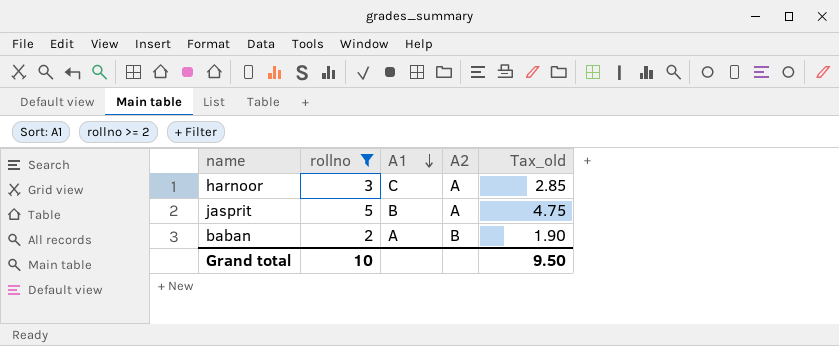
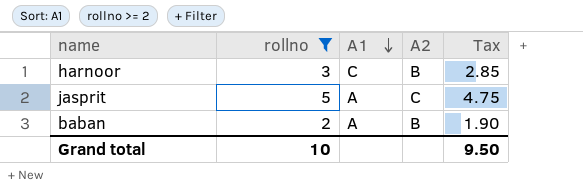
column name: Tax_old -> Tax
harnoor | A2: A -> B
jasprit | A1: B -> A
jasprit | A2: A -> C

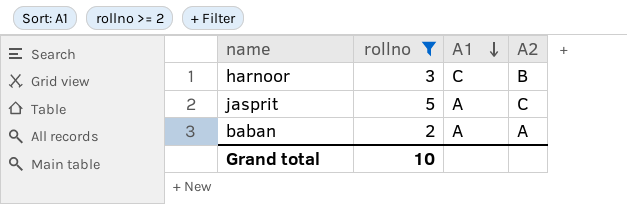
column Tax | formula: [rollno] * 0.95 -> none
baban | A2: B -> A

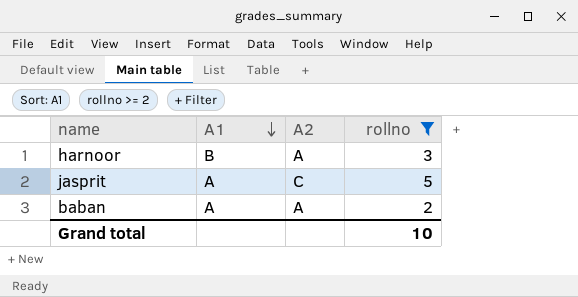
column rollno | position: 2 -> 4
harnoor | A1: C -> B
harnoor | A2: B -> A

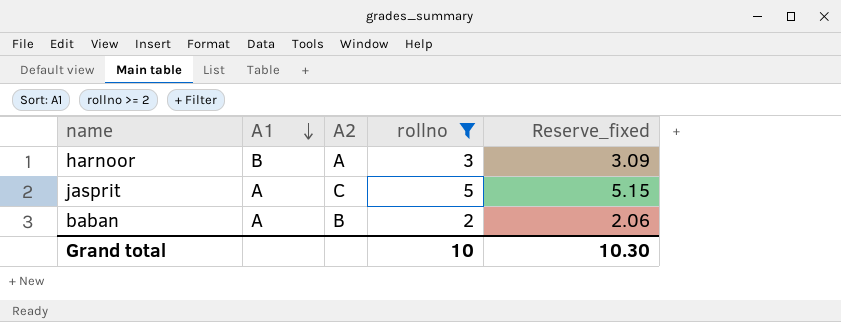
column Reserve_fixed | formula: none -> [rollno] * 1.03
baban | A2: A -> B

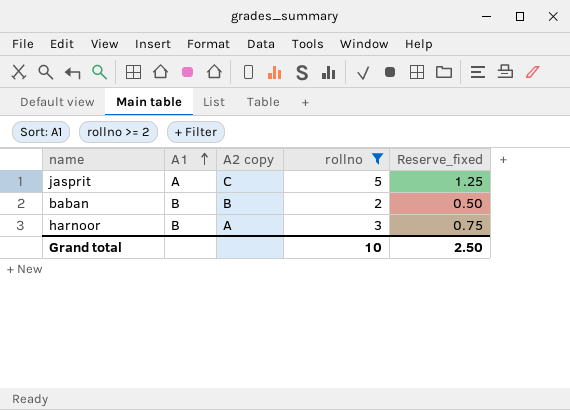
row order: A1 descending -> A1 ascending
column name: A2 -> A2 copy
column Reserve_fixed | formula: [rollno] * 1.03 -> [rollno] * 0.25
baban | A1: A -> B
Grand total | Reserve_fixed: 10.30 -> 2.50

